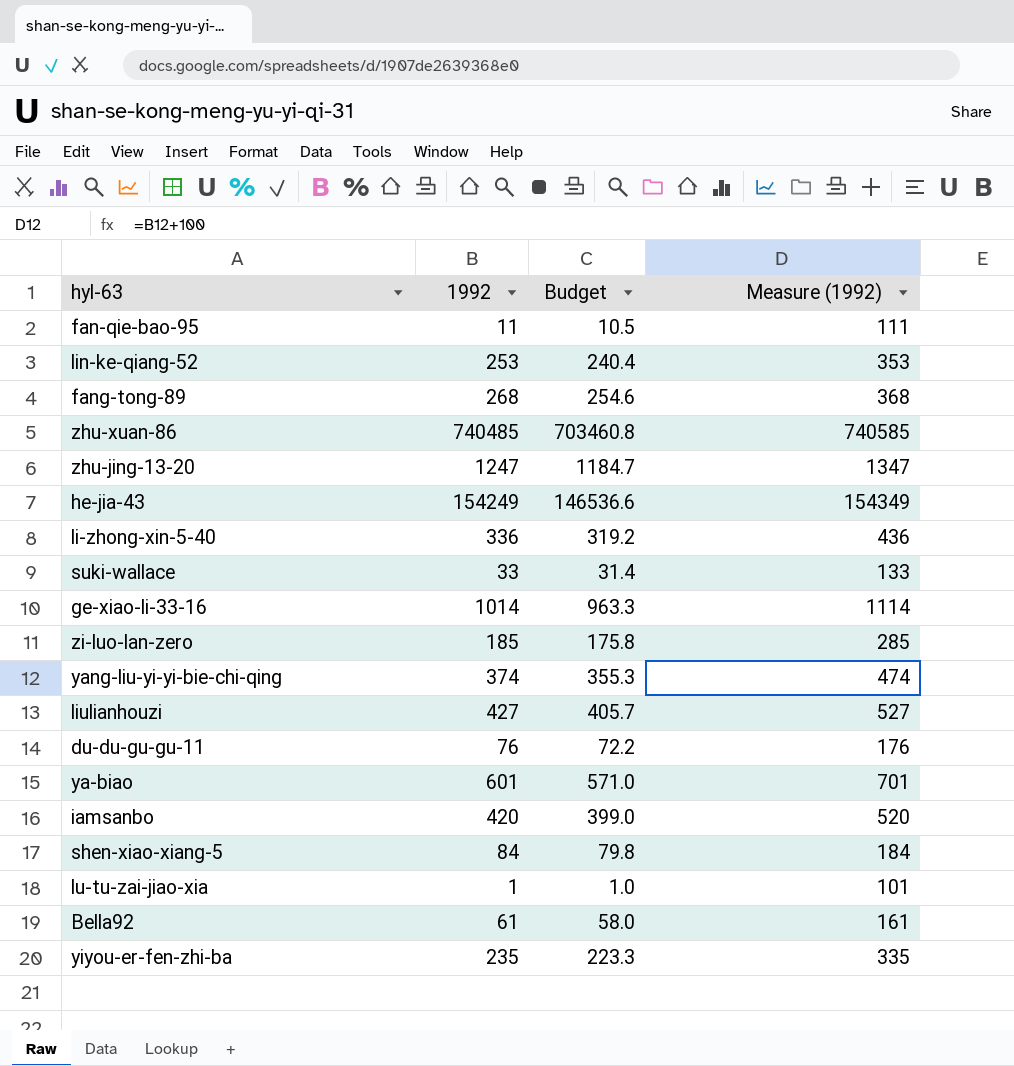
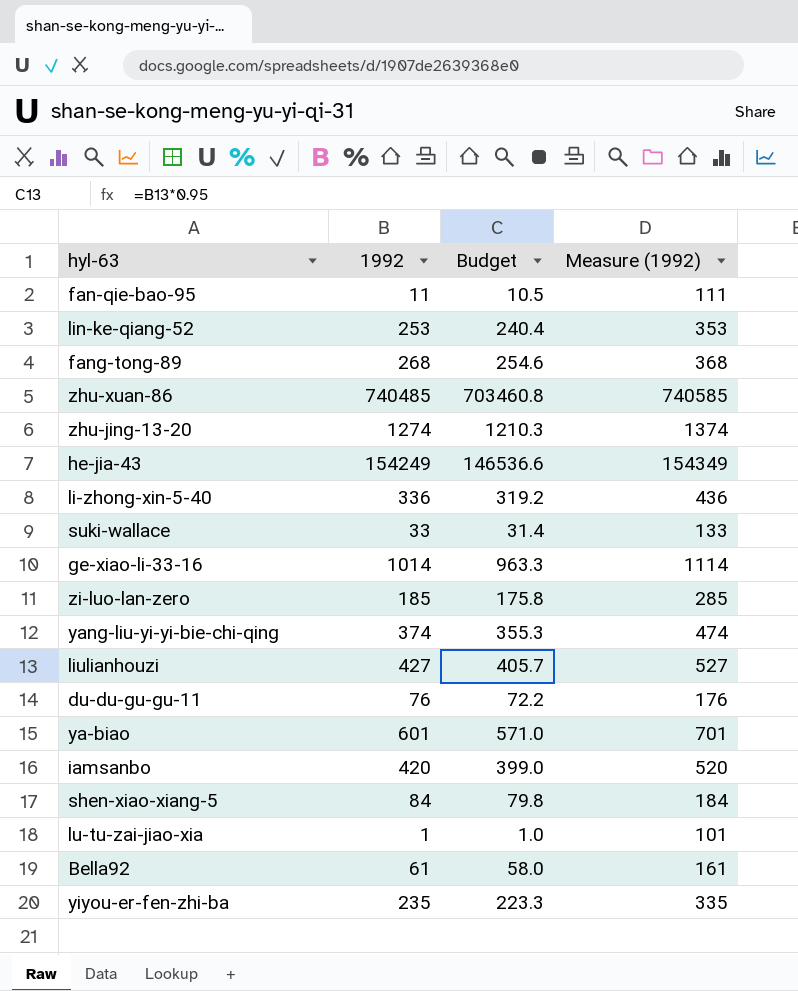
zhu-jing-13-20 | 1992: 1247 -> 1274
zhu-jing-13-20 | Budget: 1184.7 -> 1210.3
zhu-jing-13-20 | Measure (1992): 1347 -> 1374

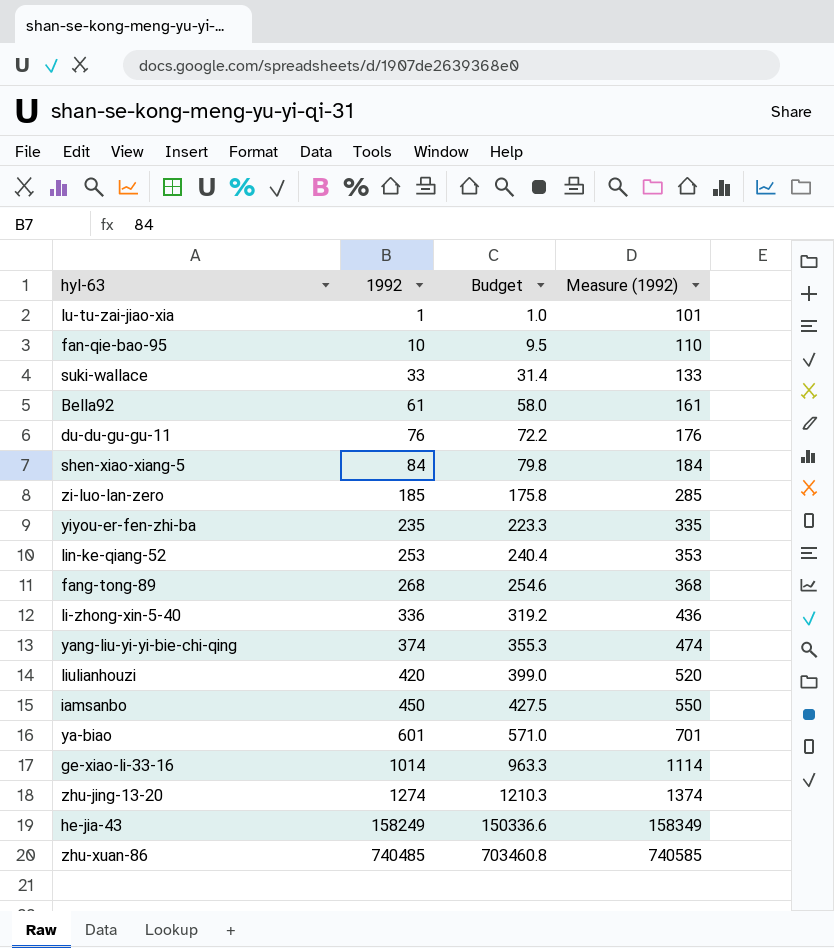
row order: none -> 1992 ascending
fan-qie-bao-95 | 1992: 11 -> 10
fan-qie-bao-95 | Budget: 10.5 -> 9.5
fan-qie-bao-95 | Measure (1992): 111 -> 110
liulianhouzi | 1992: 427 -> 420
liulianhouzi | Budget: 405.7 -> 399.0
liulianhouzi | Measure (1992): 527 -> 520
iamsanbo | 1992: 420 -> 450
iamsanbo | Budget: 399.0 -> 427.5
iamsanbo | Measure (1992): 520 -> 550
he-jia-43 | 1992: 154249 -> 158249
he-jia-43 | Budget: 146536.6 -> 150336.6
he-jia-43 | Measure (1992): 154349 -> 158349

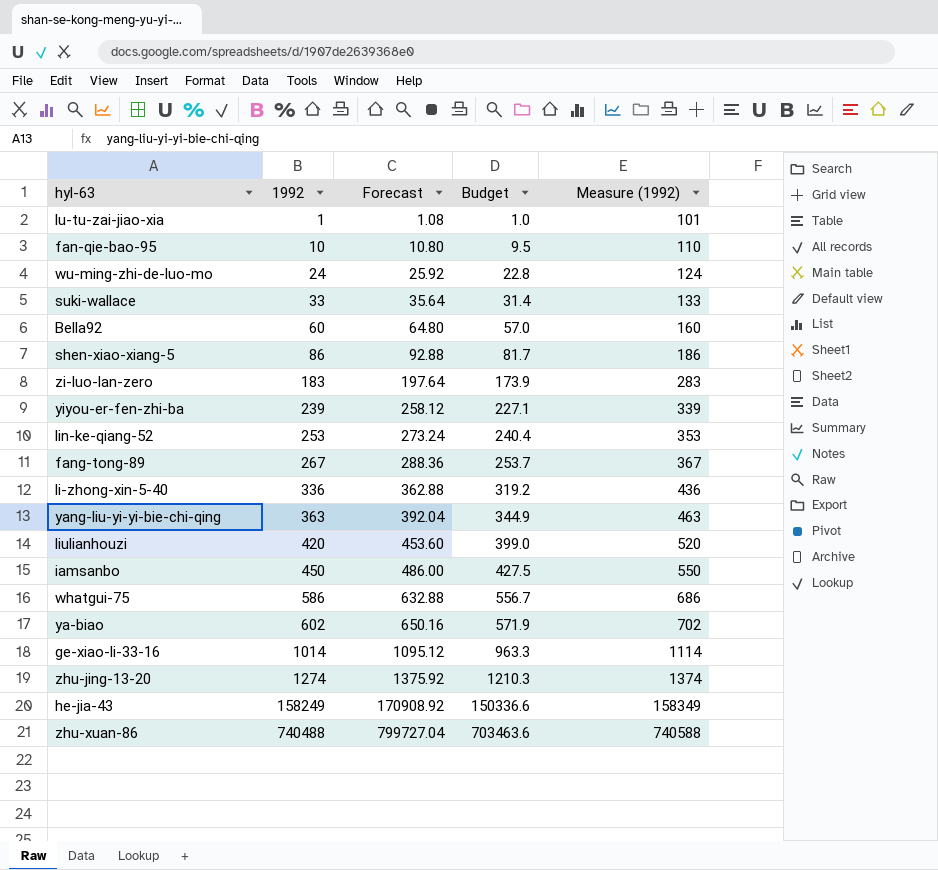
column Forecast | formula: none -> [1992] * 1.08
row du-du-gu-gu-11: 76 | 72.2 | 176 -> none
row wu-ming-zhi-de-luo-mo: none -> 24 | 25.92 | 22.8 | 124
Bella92 | 1992: 61 -> 60
Bella92 | Budget: 58.0 -> 57.0
Bella92 | Measure (1992): 161 -> 160
shen-xiao-xiang-5 | 1992: 84 -> 86
shen-xiao-xiang-5 | Budget: 79.8 -> 81.7
shen-xiao-xiang-5 | Measure (1992): 184 -> 186
zi-luo-lan-zero | 1992: 185 -> 183
zi-luo-lan-zero | Budget: 175.8 -> 173.9
zi-luo-lan-zero | Measure (1992): 285 -> 283
yiyou-er-fen-zhi-ba | 1992: 235 -> 239
yiyou-er-fen-zhi-ba | Budget: 223.3 -> 227.1
yiyou-er-fen-zhi-ba | Measure (1992): 335 -> 339
fang-tong-89 | 1992: 268 -> 267
fang-tong-89 | Budget: 254.6 -> 253.7
fang-tong-89 | Measure (1992): 368 -> 367
yang-liu-yi-yi-bie-chi-qing | 1992: 374 -> 363
yang-liu-yi-yi-bie-chi-qing | Budget: 355.3 -> 344.9
yang-liu-yi-yi-bie-chi-qing | Measure (1992): 474 -> 463
row whatgui-75: none -> 586 | 632.88 | 556.7 | 686
ya-biao | 1992: 601 -> 602
ya-biao | Budget: 571.0 -> 571.9
ya-biao | Measure (1992): 701 -> 702
zhu-xuan-86 | 1992: 740485 -> 740488
zhu-xuan-86 | Budget: 703460.8 -> 703463.6
zhu-xuan-86 | Measure (1992): 740585 -> 740588

